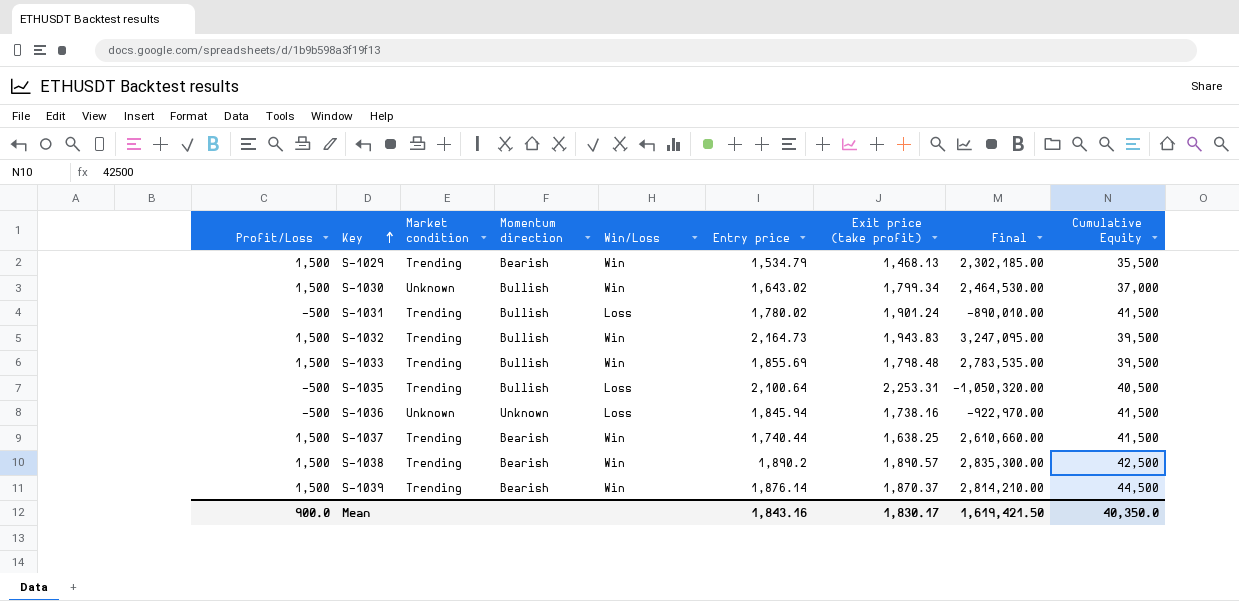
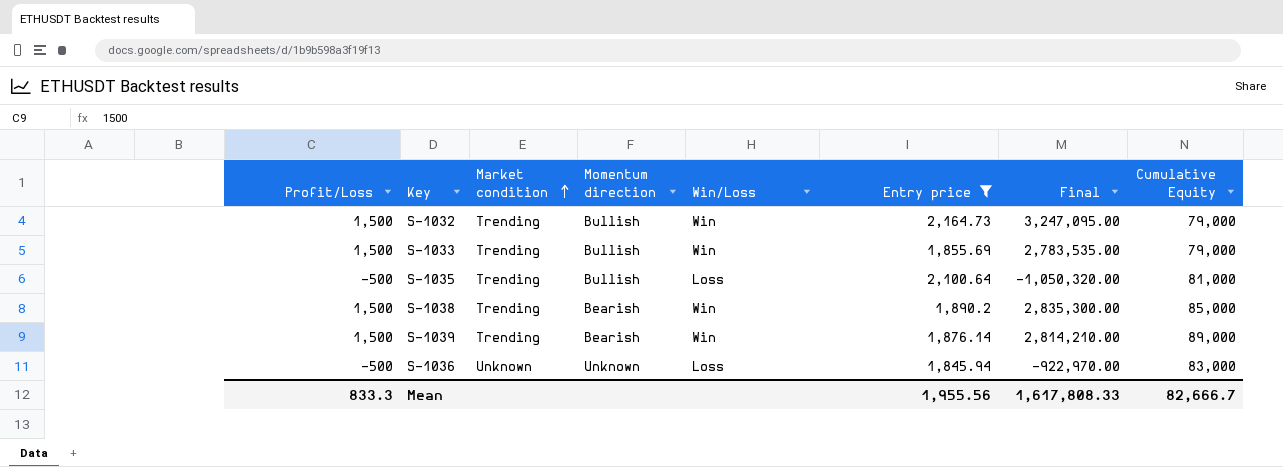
filter: none -> Entry price >= 1,845.94
row order: Key ascending -> Market condition ascending
column Exit price (take profit) | position: 7 -> none
S-1032 | Cumulative Equity: 39,500 -> 79,000
S-1033 | Cumulative Equity: 39,500 -> 79,000
S-1035 | Cumulative Equity: 40,500 -> 81,000
S-1038 | Cumulative Equity: 42,500 -> 85,000
S-1039 | Cumulative Equity: 44,500 -> 89,000
S-1036 | Cumulative Equity: 41,500 -> 83,000
Mean | Profit/Loss: 900.0 -> 833.3
Mean | Entry price: 1,843.16 -> 1,955.56
Mean | Final: 1,619,421.50 -> 1,617,808.33
Mean | Cumulative Equity: 40,350.0 -> 82,666.7

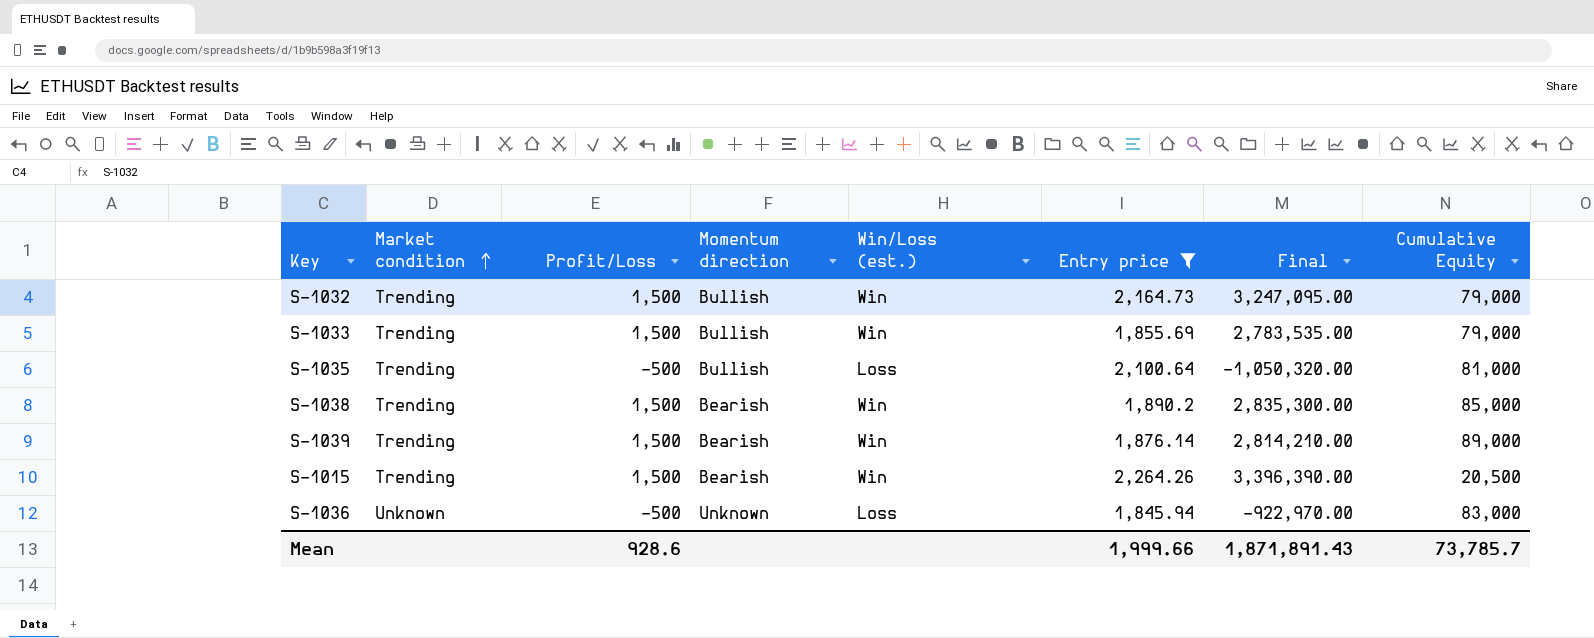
column Profit/Loss | position: 1 -> 3
column name: Win/Loss -> Win/Loss (est.)
row S-1015: none -> Trending | 1,500 | Bearish | Win | 2,264.26 | 3,396,390.00 | 20,500
Mean | Profit/Loss: 833.3 -> 928.6
Mean | Entry price: 1,955.56 -> 1,999.66
Mean | Final: 1,617,808.33 -> 1,871,891.43
Mean | Cumulative Equity: 82,666.7 -> 73,785.7

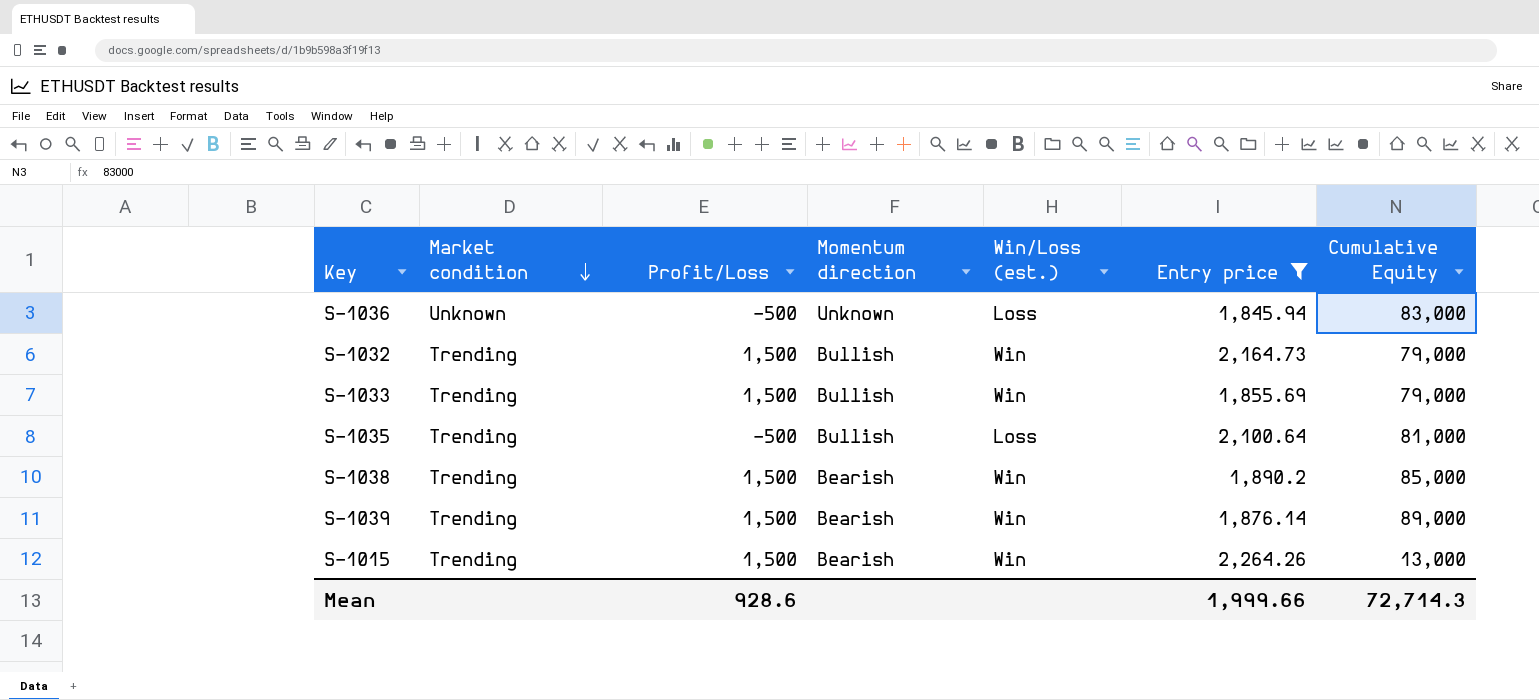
row order: Market condition ascending -> Market condition descending
column Final | formula: [Profit/Loss] * [Entry price] -> none
S-1015 | Cumulative Equity: 20,500 -> 13,000
Mean | Cumulative Equity: 73,785.7 -> 72,714.3

